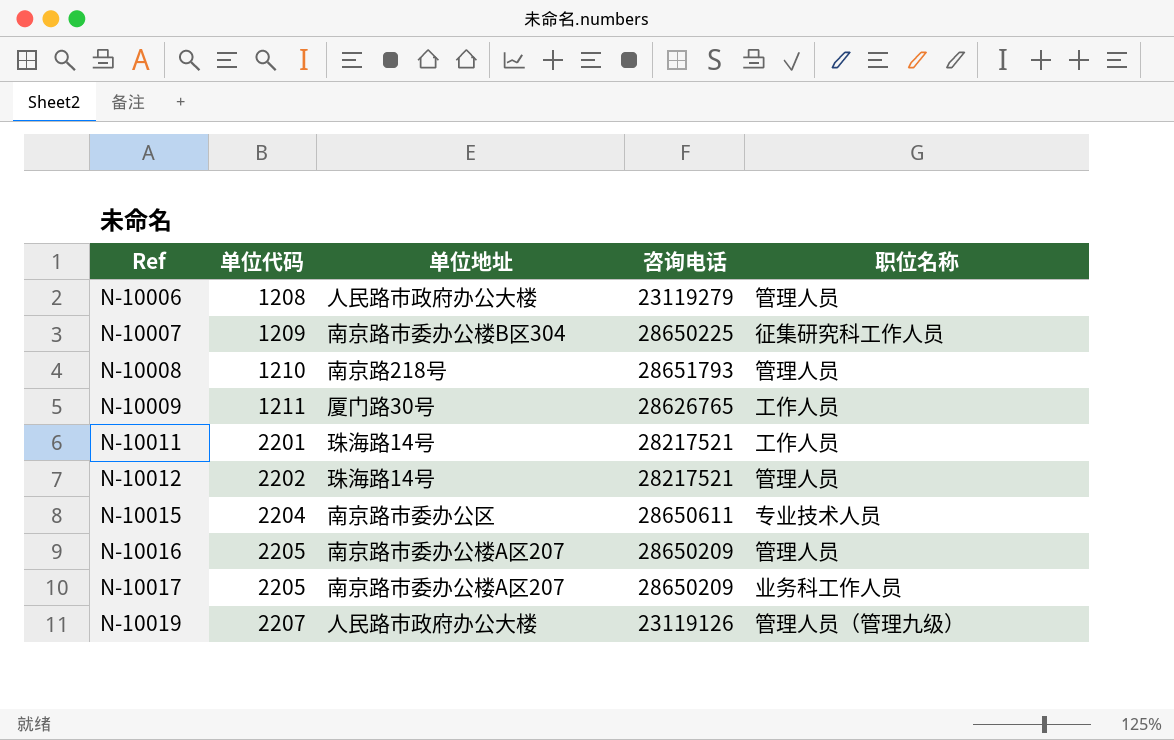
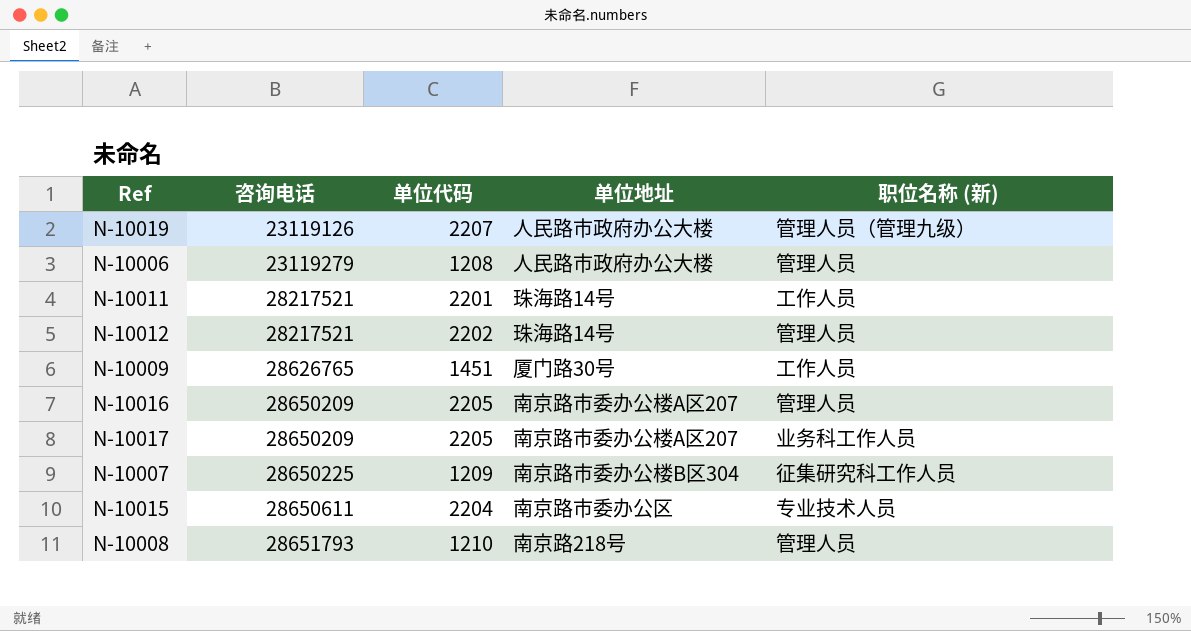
row order: Ref ascending -> 咨询电话 ascending
column 咨询电话 | position: 4 -> 2
column name: 职位名称 -> 职位名称 (新)
N-10009 | 单位代码: 1211 -> 1451

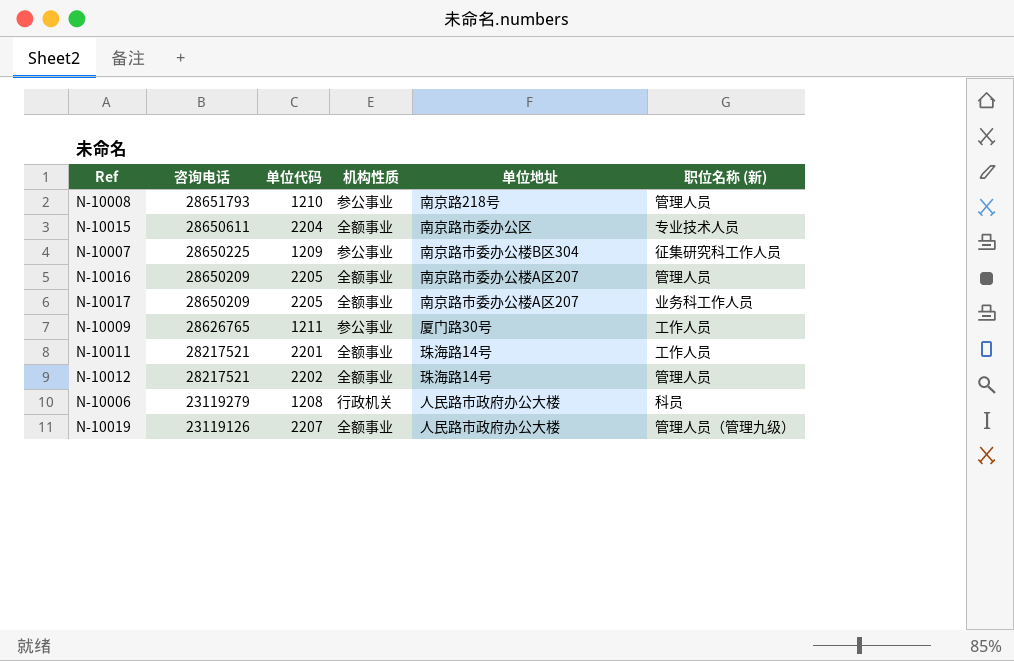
row order: 咨询电话 ascending -> 咨询电话 descending
column 机构性质 | position: none -> 4
N-10009 | 单位代码: 1451 -> 1211
N-10006 | 职位名称 (新): 管理人员 -> 科员

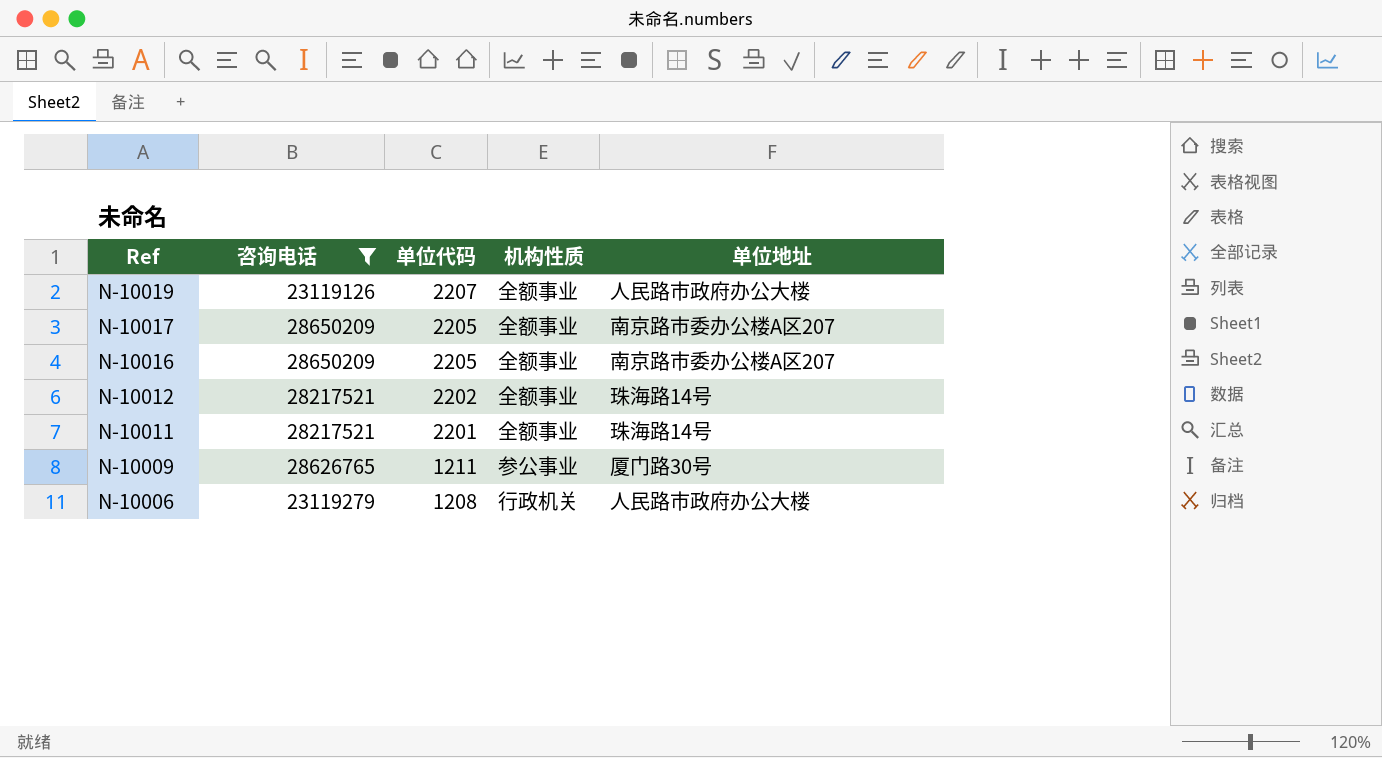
filter: none -> 咨询电话 <= 28650209
row order: 咨询电话 descending -> Ref descending
column 职位名称 (新) | position: 6 -> none

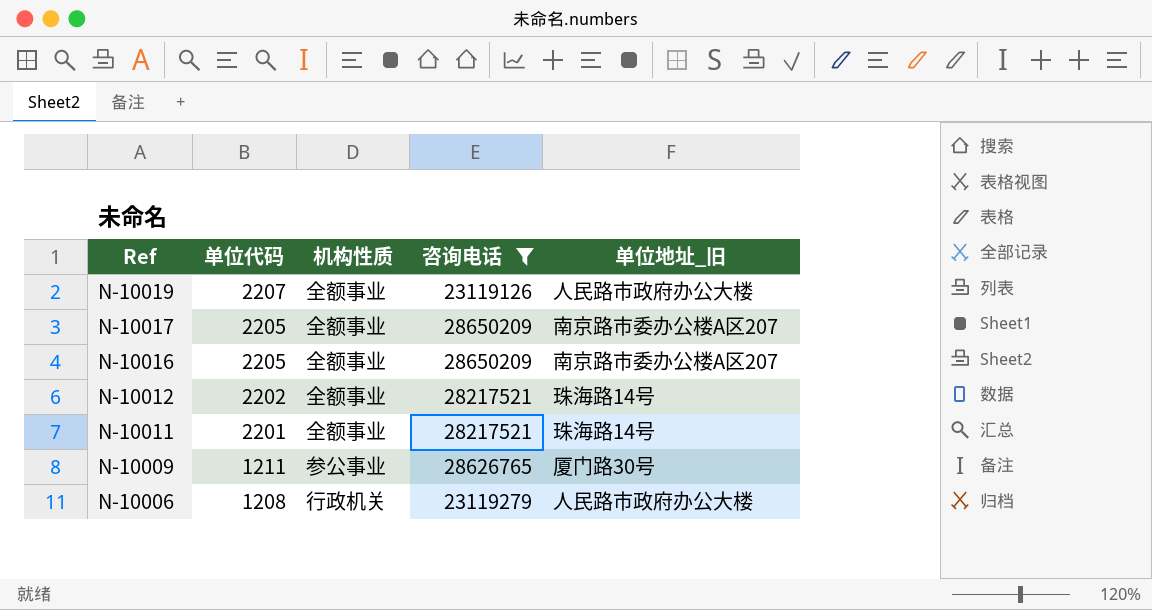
column 咨询电话 | position: 2 -> 4
column name: 单位地址 -> 单位地址_旧

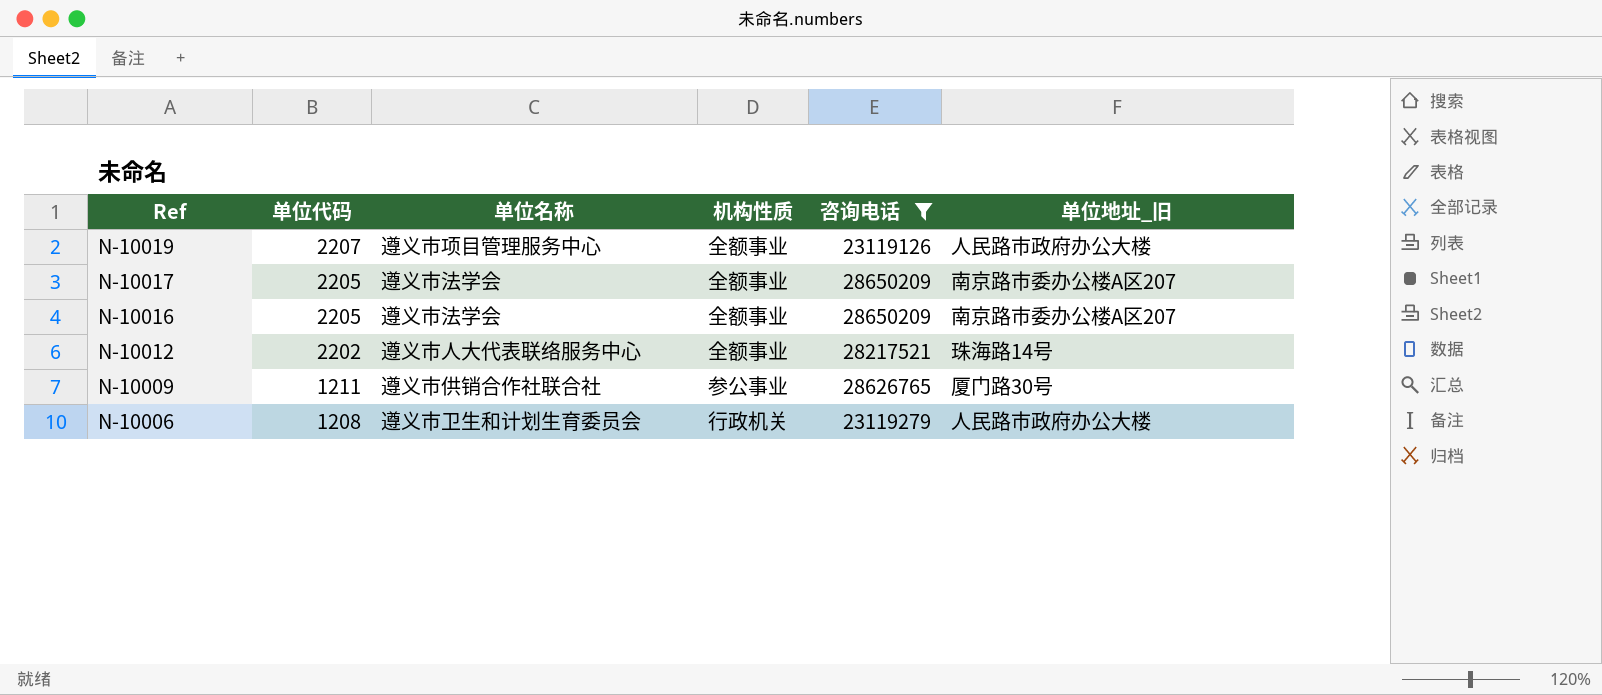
column 单位名称 | position: none -> 3
row N-10011: 2201 | 全额事业 | 28217521 | 珠海路14号 -> none

